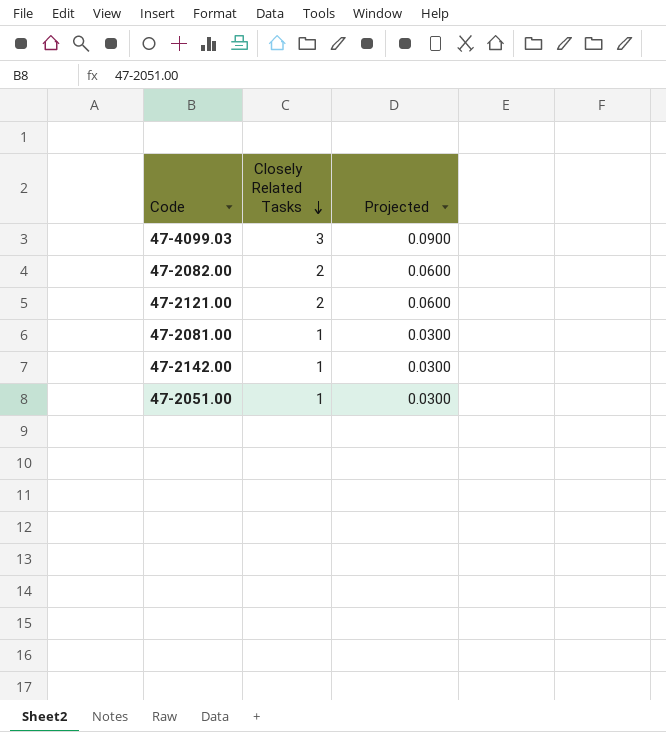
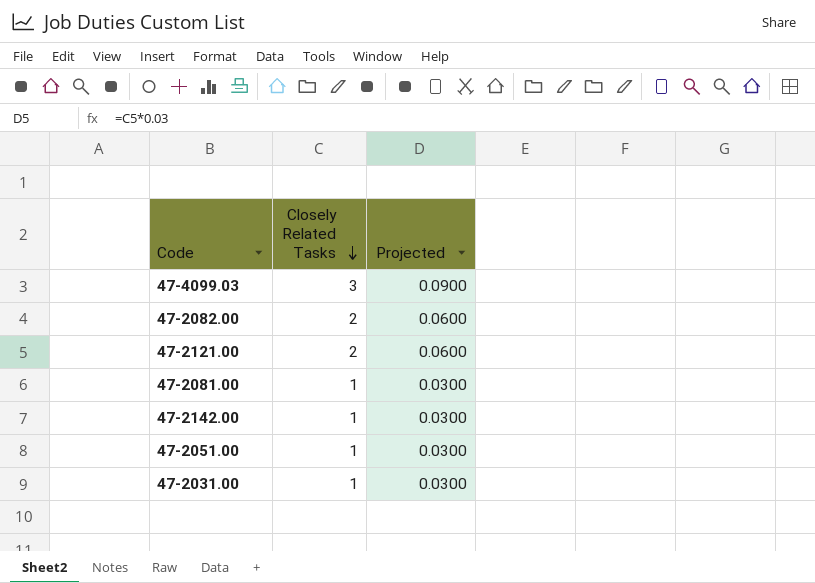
row 47-2031.00: none -> 1 | 0.0300

